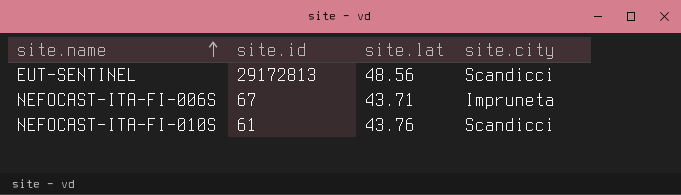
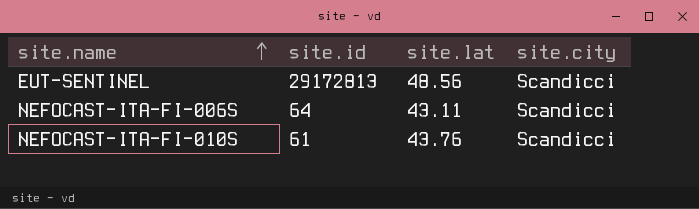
NEFOCAST-ITA-FI-006S | site.id: 67 -> 64
NEFOCAST-ITA-FI-006S | site.lat: 43.71 -> 43.11
NEFOCAST-ITA-FI-006S | site.city: Impruneta -> Scandicci

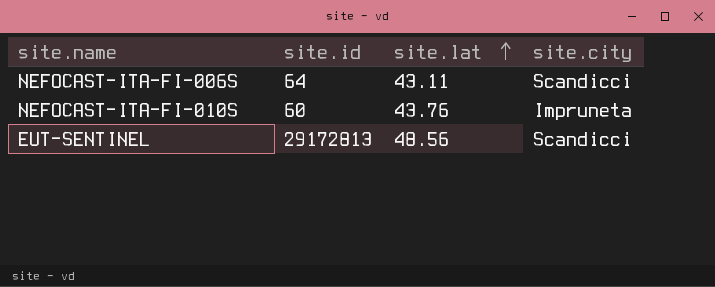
row order: site.name ascending -> site.lat ascending
NEFOCAST-ITA-FI-010S | site.id: 61 -> 60
NEFOCAST-ITA-FI-010S | site.city: Scandicci -> Impruneta

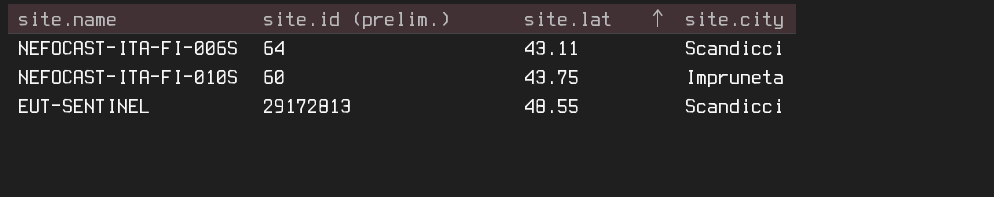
column name: site.id -> site.id (prelim.)
NEFOCAST-ITA-FI-010S | site.lat: 43.76 -> 43.75
EUT-SENTINEL | site.lat: 48.56 -> 48.55

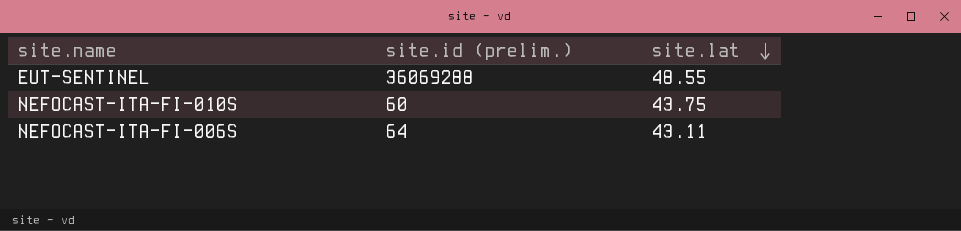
row order: site.lat ascending -> site.lat descending
column site.city | position: 4 -> none
EUT-SENTINEL | site.id (prelim.): 29172813 -> 36069288

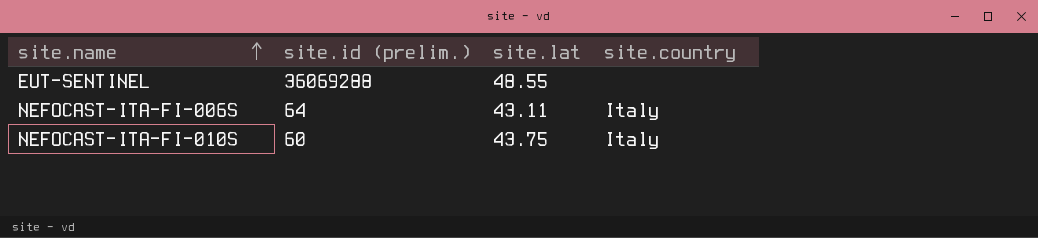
row order: site.lat descending -> site.name ascending
column site.country | position: none -> 4

